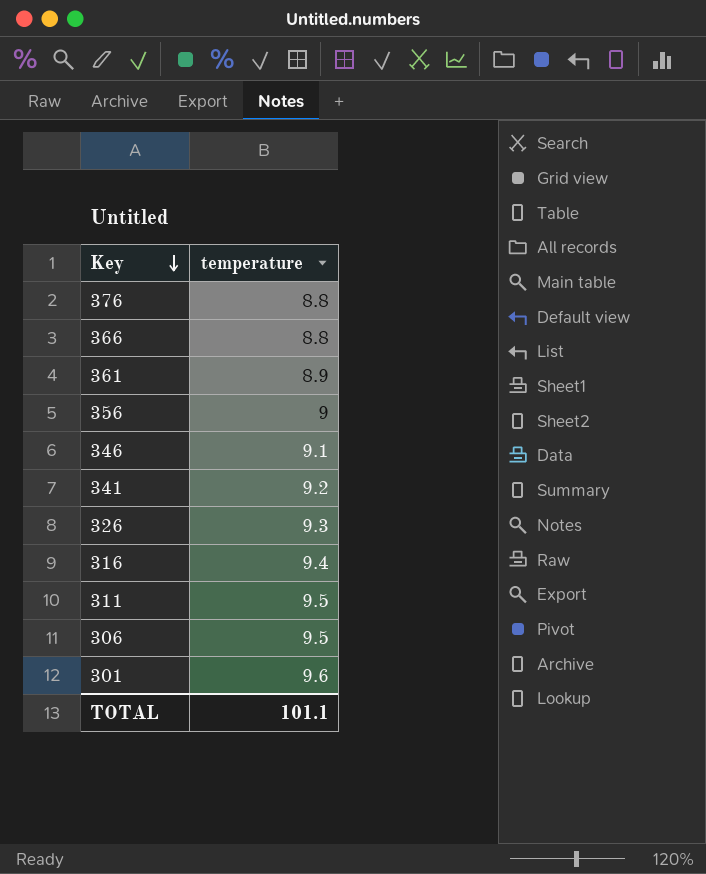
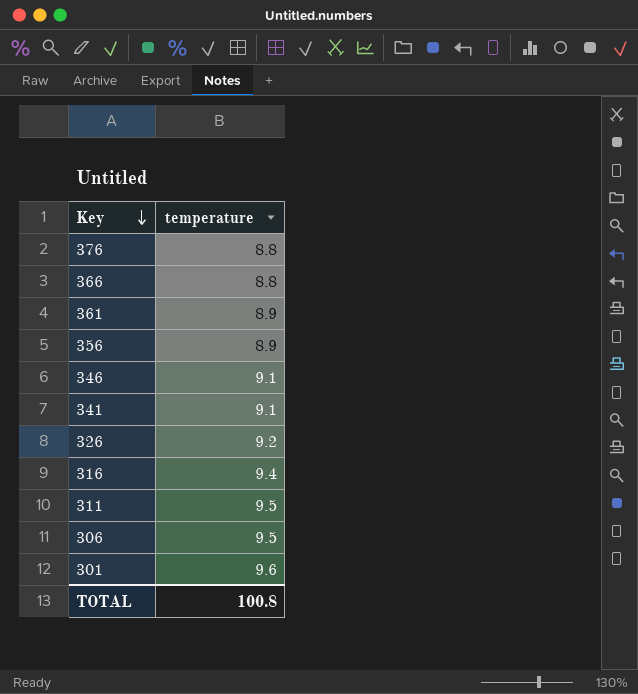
356 | temperature: 9 -> 8.9
341 | temperature: 9.2 -> 9.1
326 | temperature: 9.3 -> 9.2
TOTAL | temperature: 101.1 -> 100.8

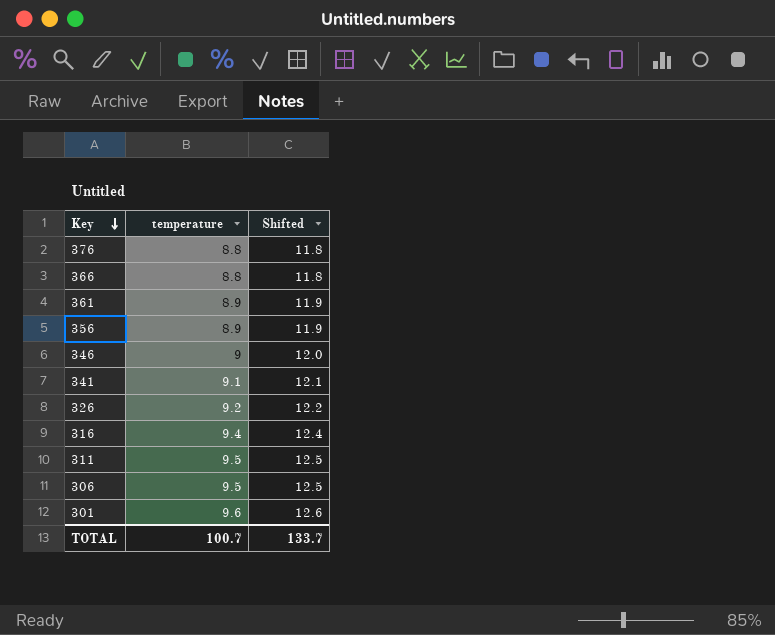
column Shifted | formula: none -> [temperature] + 3
346 | temperature: 9.1 -> 9
TOTAL | temperature: 100.8 -> 100.7

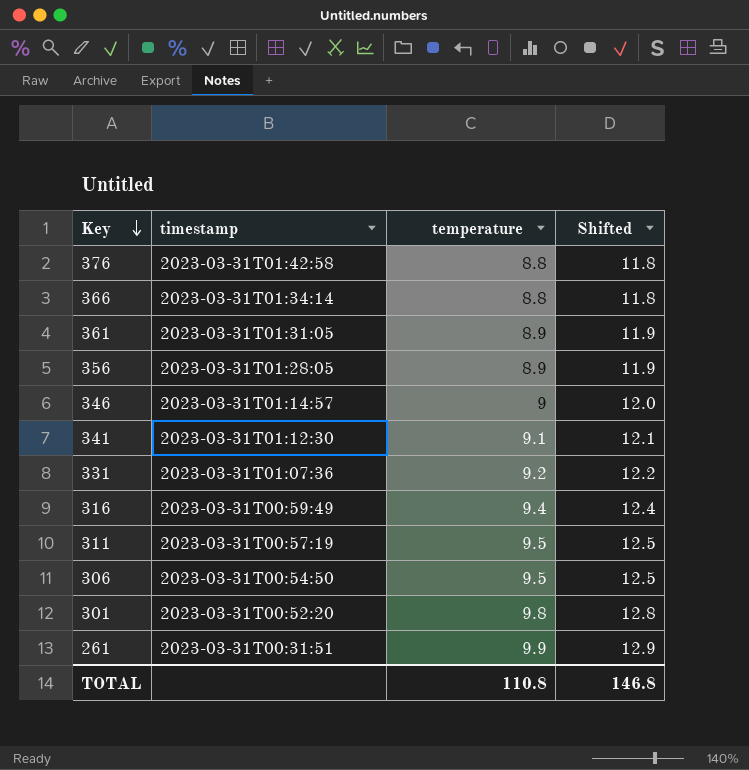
column timestamp | position: none -> 2
row 326: 9.2 | 12.2 -> none
row 331: none -> 2023-03-31T01:07:36 | 9.2 | 12.2
301 | temperature: 9.6 -> 9.8
301 | Shifted: 12.6 -> 12.8
row 261: none -> 2023-03-31T00:31:51 | 9.9 | 12.9
TOTAL | temperature: 100.7 -> 110.8
TOTAL | Shifted: 133.7 -> 146.8

